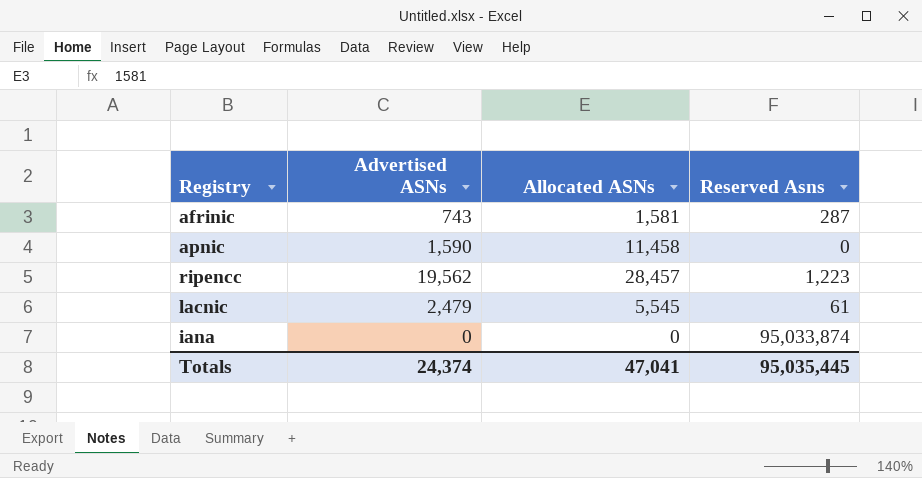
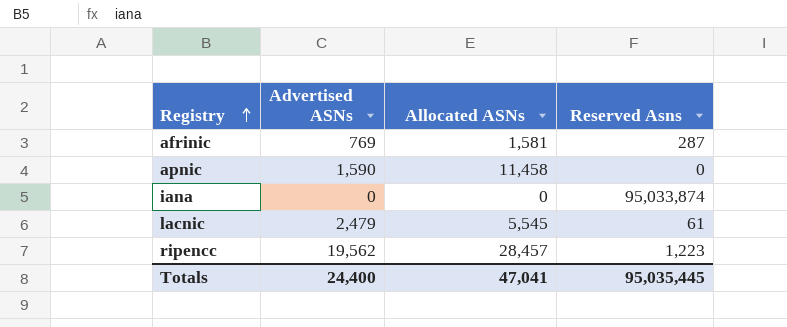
row order: none -> Registry ascending
afrinic | Advertised ASNs: 743 -> 769
Totals | Advertised ASNs: 24,374 -> 24,400

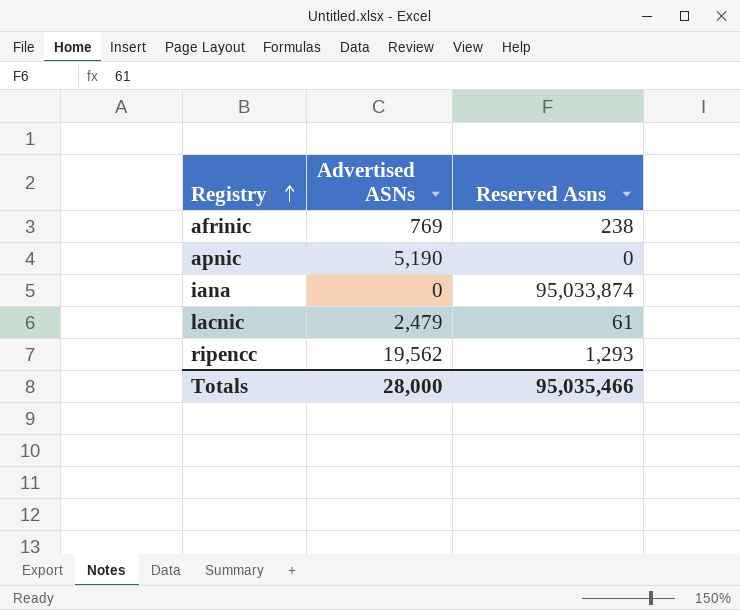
column Allocated ASNs | position: 3 -> none
afrinic | Reserved Asns: 287 -> 238
apnic | Advertised ASNs: 1,590 -> 5,190
ripencc | Reserved Asns: 1,223 -> 1,293
Totals | Advertised ASNs: 24,400 -> 28,000
Totals | Reserved Asns: 95,035,445 -> 95,035,466

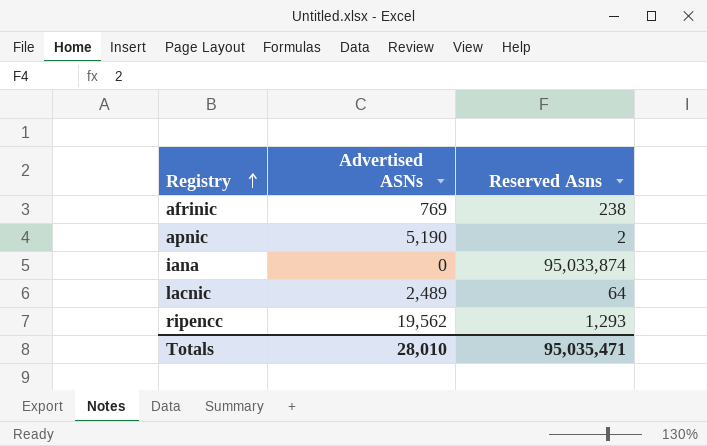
apnic | Reserved Asns: 0 -> 2
lacnic | Advertised ASNs: 2,479 -> 2,489
lacnic | Reserved Asns: 61 -> 64
Totals | Advertised ASNs: 28,000 -> 28,010
Totals | Reserved Asns: 95,035,466 -> 95,035,471

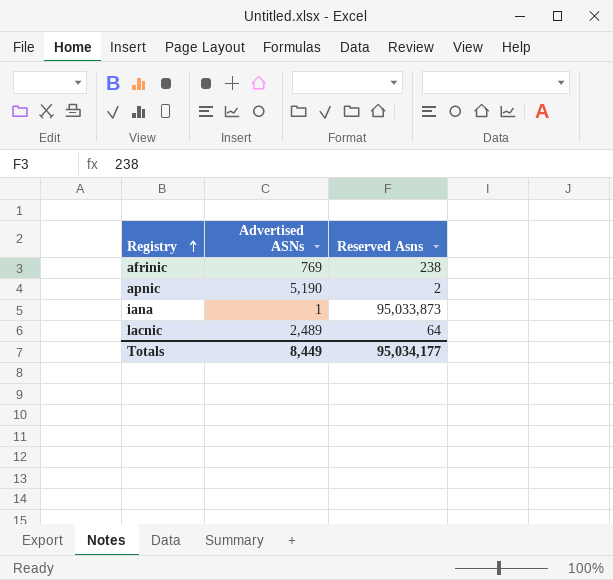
row ripencc: 19,562 | 1,293 -> none
iana | Advertised ASNs: 0 -> 1
iana | Reserved Asns: 95,033,874 -> 95,033,873
Totals | Advertised ASNs: 28,010 -> 8,449
Totals | Reserved Asns: 95,035,471 -> 95,034,177

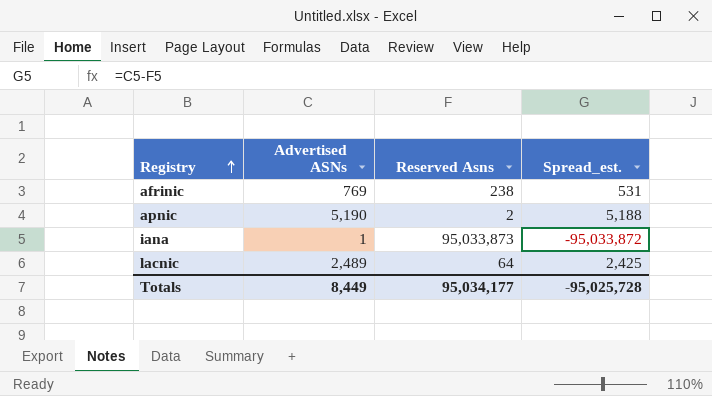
column Spread_est. | formula: none -> [Advertised ASNs] - [Reserved Asns]

